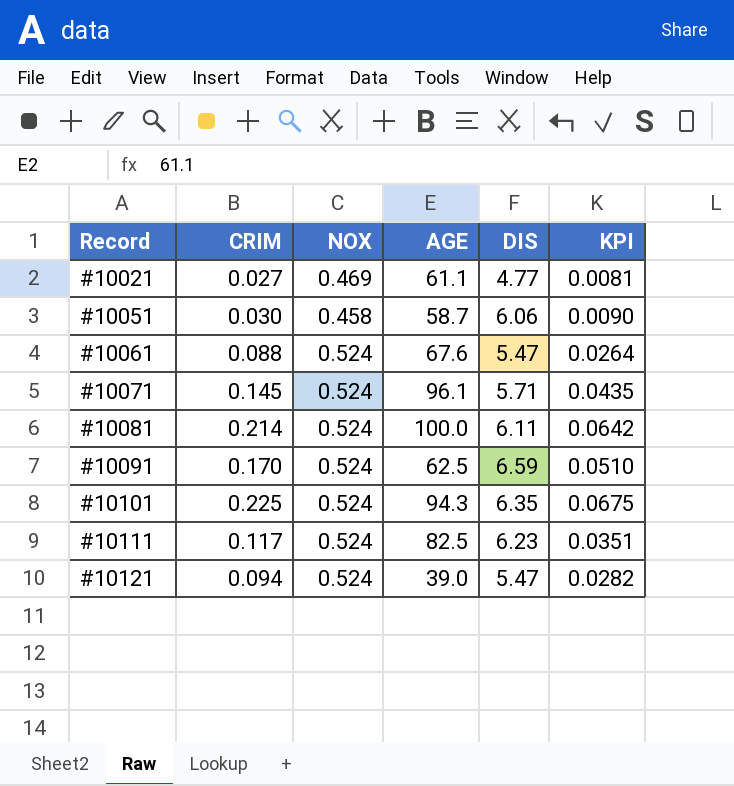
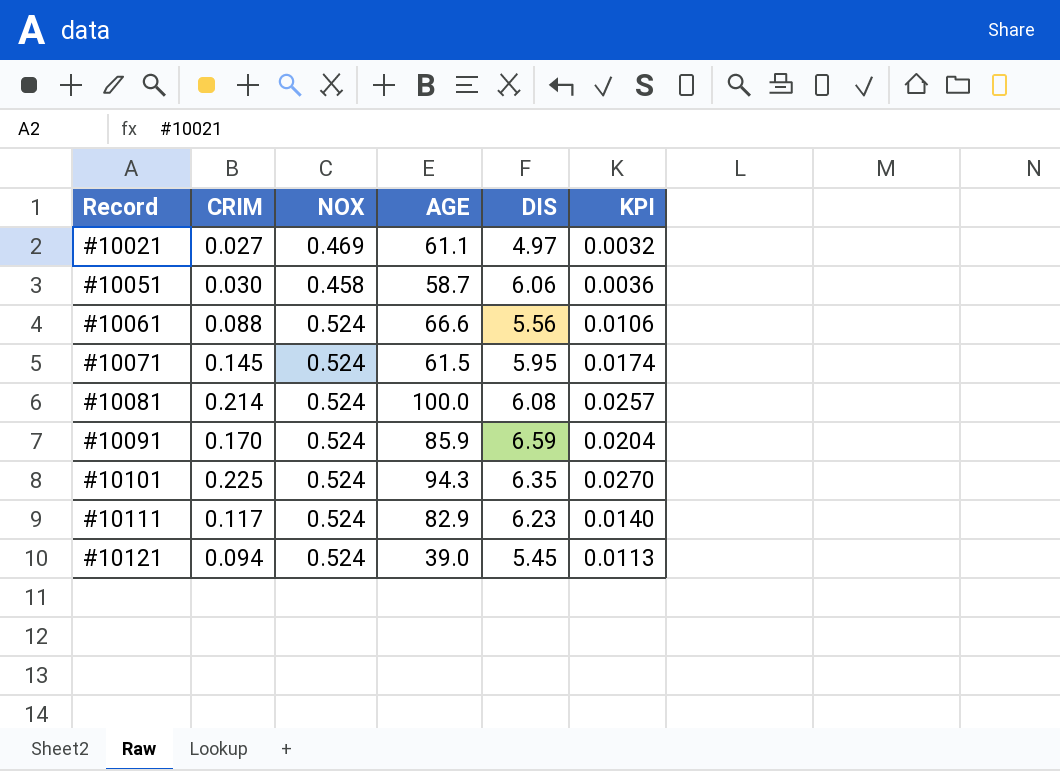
column KPI | formula: [CRIM] * 0.3 -> [CRIM] * 0.12
#10021 | DIS: 4.77 -> 4.97
#10061 | AGE: 67.6 -> 66.6
#10061 | DIS: 5.47 -> 5.56
#10071 | AGE: 96.1 -> 61.5
#10071 | DIS: 5.71 -> 5.95
#10081 | DIS: 6.11 -> 6.08
#10091 | AGE: 62.5 -> 85.9
#10111 | AGE: 82.5 -> 82.9
#10121 | DIS: 5.47 -> 5.45

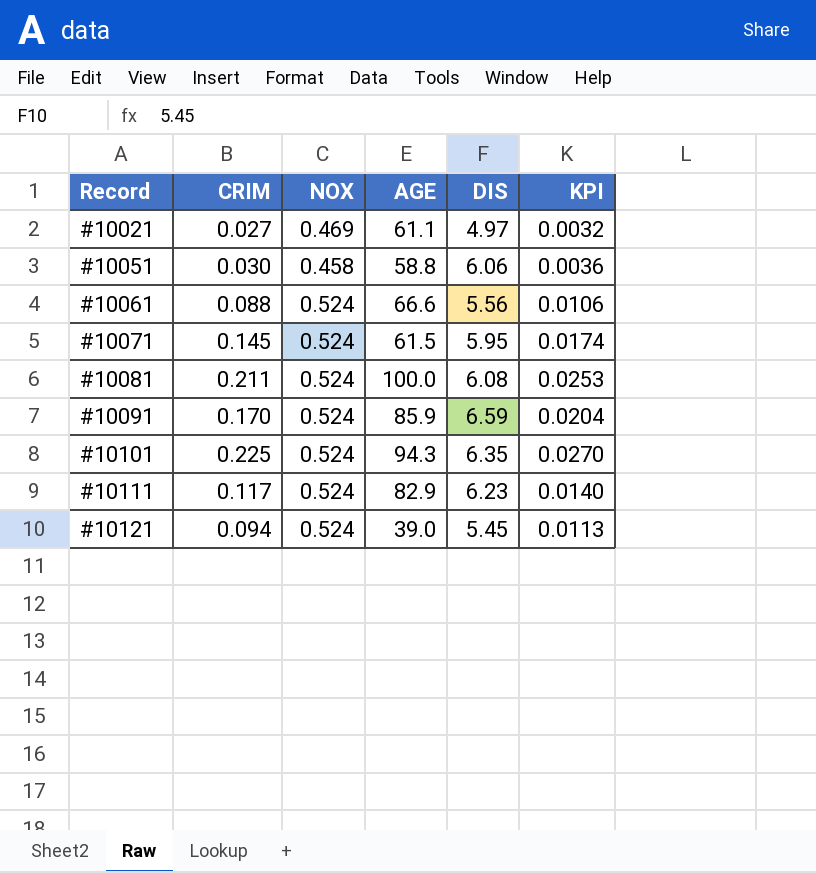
#10051 | AGE: 58.7 -> 58.8
#10081 | CRIM: 0.214 -> 0.211
#10081 | KPI: 0.0257 -> 0.0253

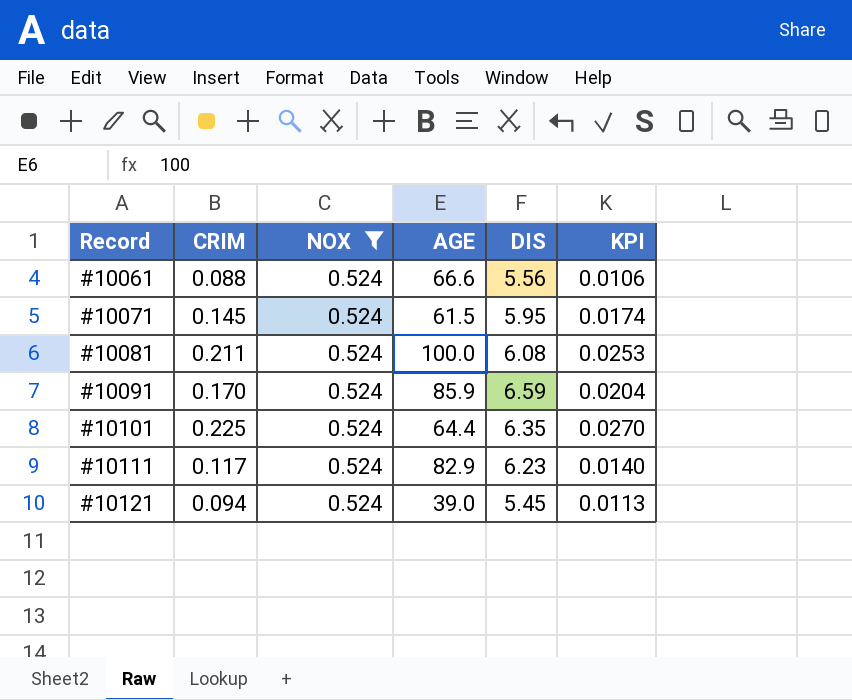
filter: none -> NOX = 0.524
#10101 | AGE: 94.3 -> 64.4

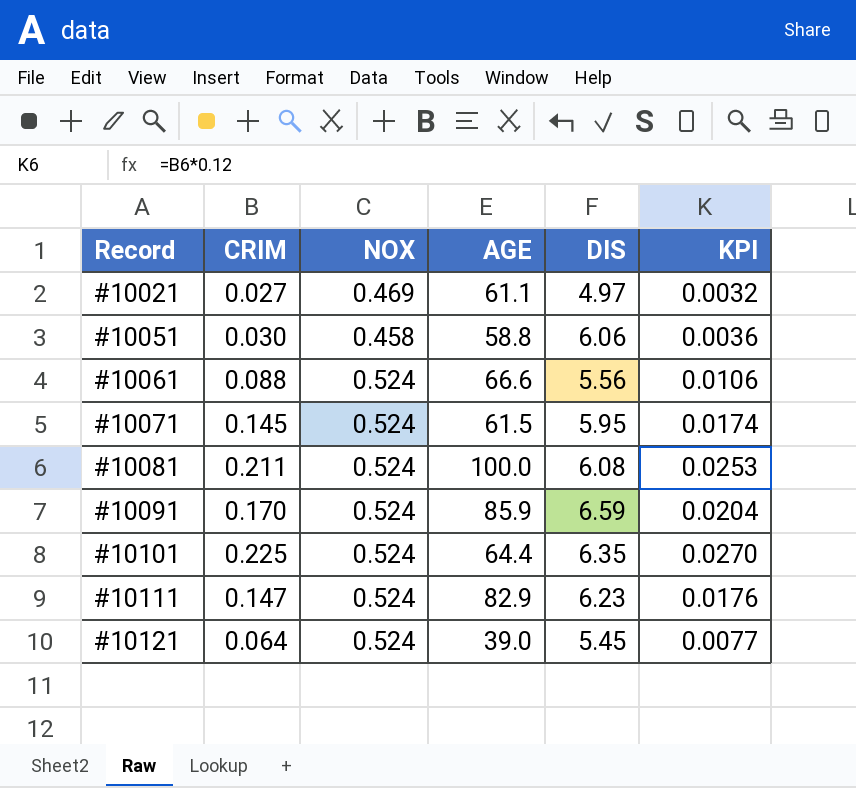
filter: NOX = 0.524 -> none
#10111 | CRIM: 0.117 -> 0.147
#10111 | KPI: 0.0140 -> 0.0176
#10121 | CRIM: 0.094 -> 0.064
#10121 | KPI: 0.0113 -> 0.0077

